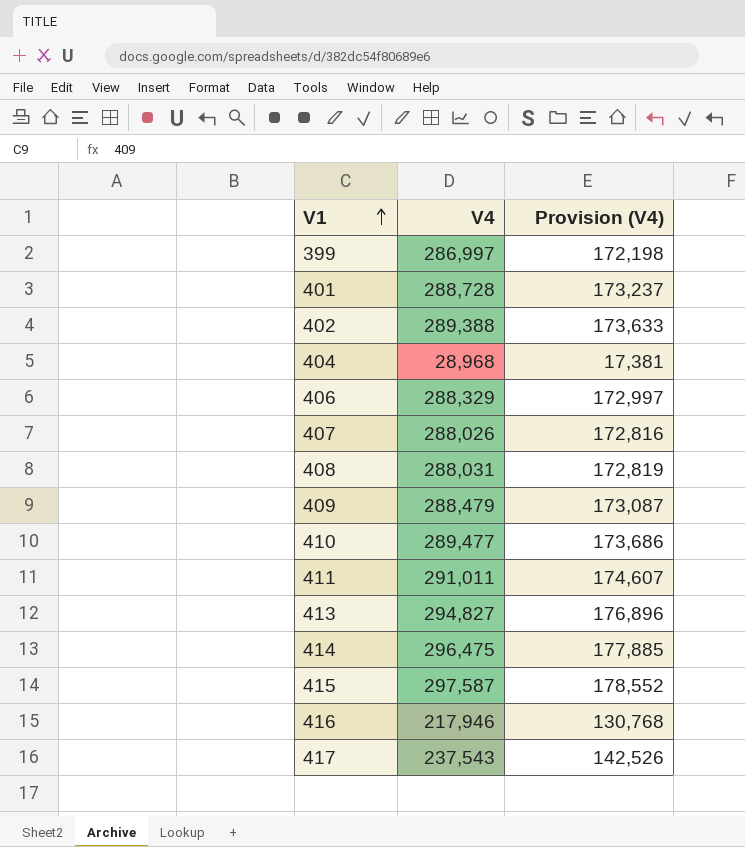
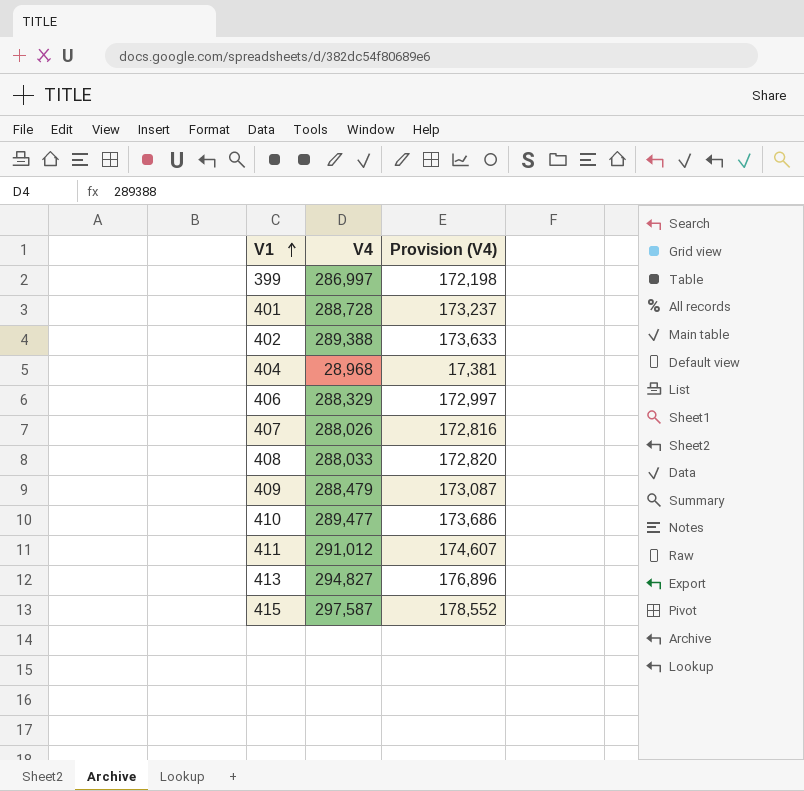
row 414: 296,475 | 177,885 -> none
row 416: 217,946 | 130,768 -> none
row 417: 237,543 | 142,526 -> none
408 | V4: 288,031 -> 288,033
408 | Provision (V4): 172,819 -> 172,820
411 | V4: 291,011 -> 291,012

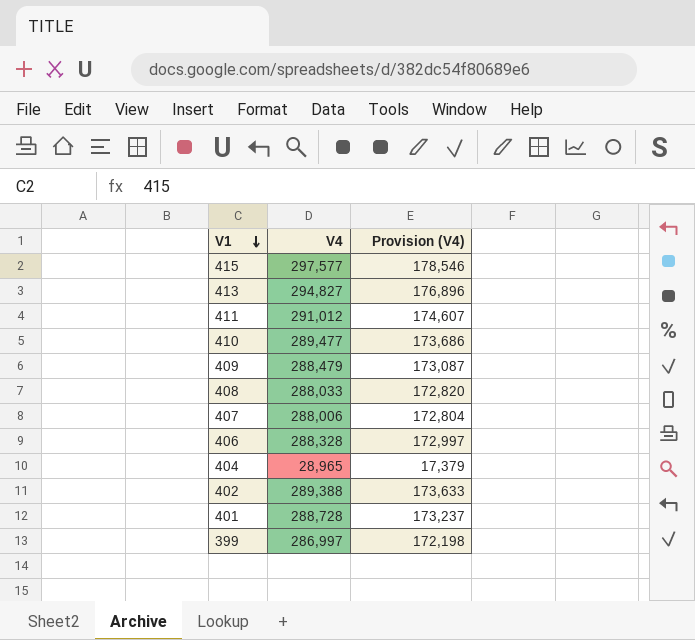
row order: V1 ascending -> V1 descending
415 | V4: 297,587 -> 297,577
415 | Provision (V4): 178,552 -> 178,546
407 | V4: 288,026 -> 288,006
407 | Provision (V4): 172,816 -> 172,804
406 | V4: 288,329 -> 288,328
404 | V4: 28,968 -> 28,965
404 | Provision (V4): 17,381 -> 17,379

